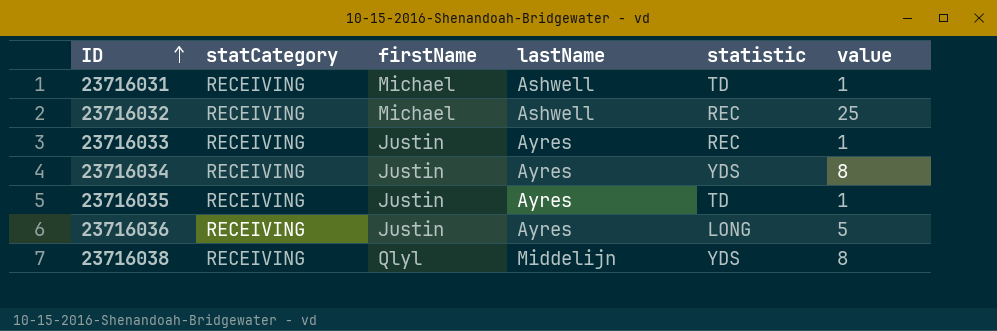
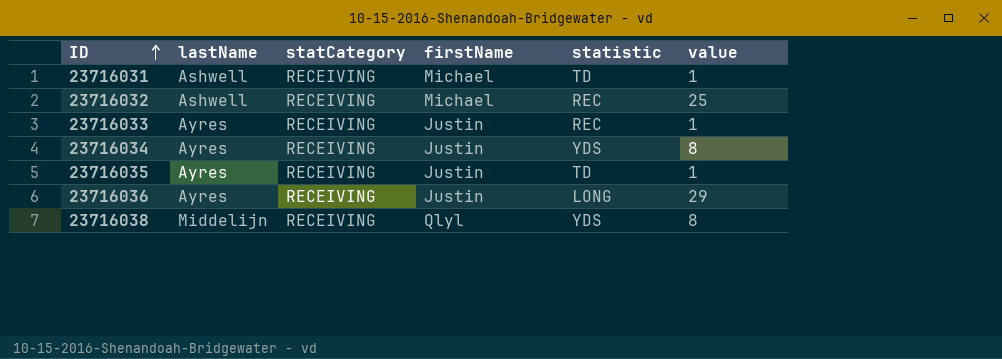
column lastName | position: 4 -> 2
23716036 | value: 5 -> 29

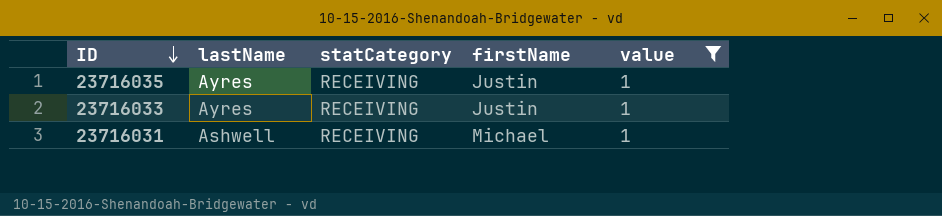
filter: none -> value = 1
row order: ID ascending -> ID descending
column statistic | position: 5 -> none

